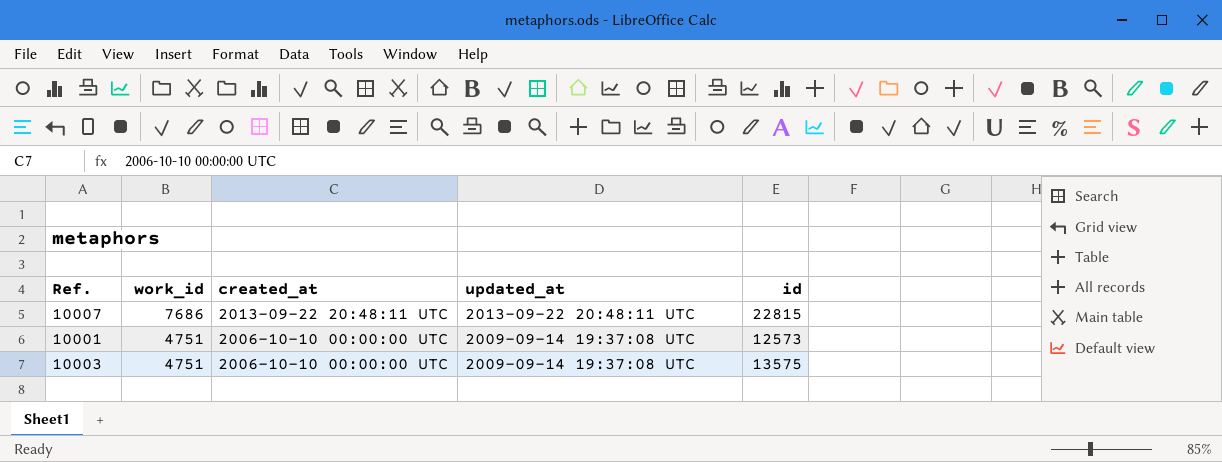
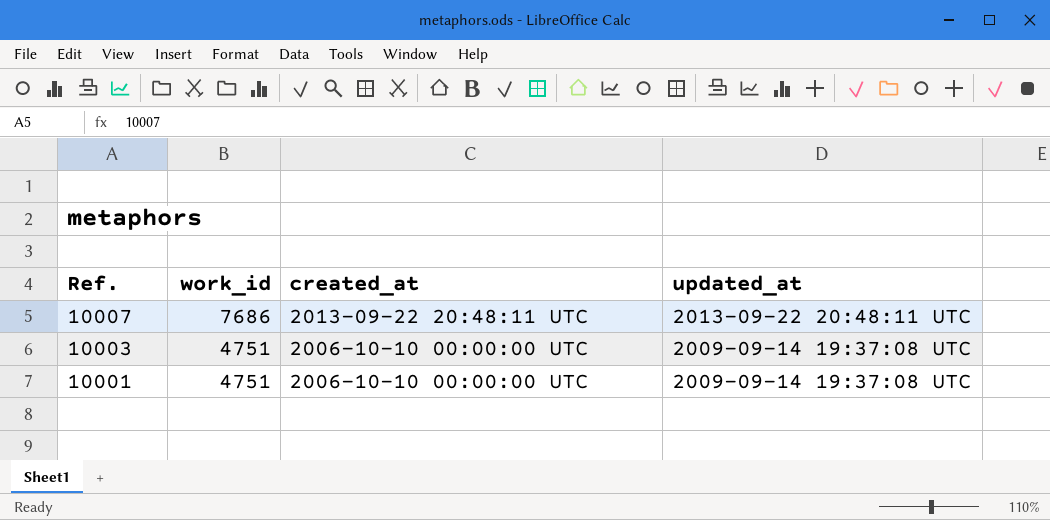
row order: work_id descending -> Ref. descending
column id | position: 5 -> none

